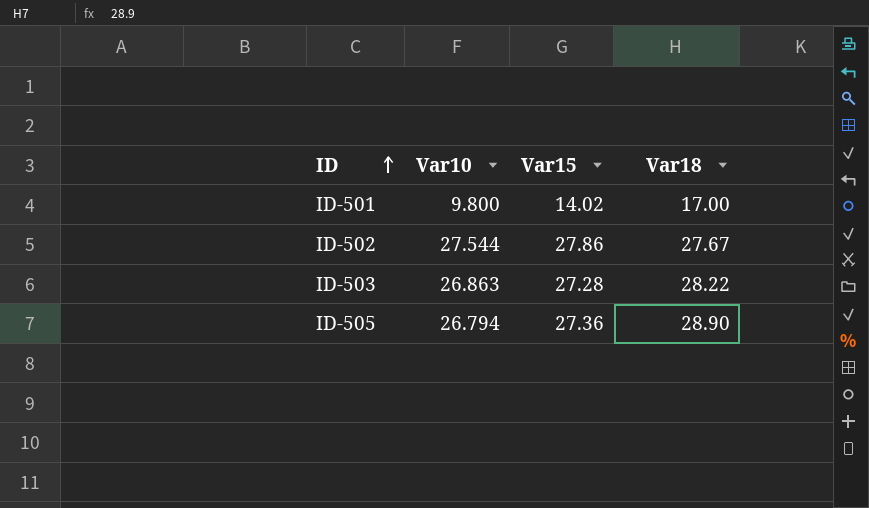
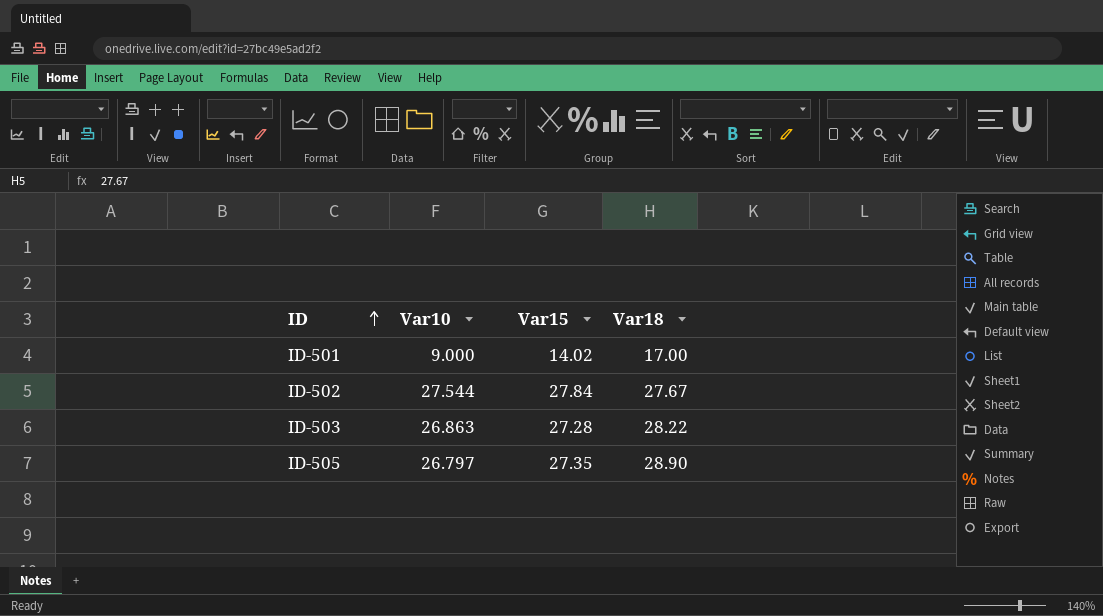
ID-501 | Var10: 9.800 -> 9.000
ID-502 | Var15: 27.86 -> 27.84
ID-505 | Var10: 26.794 -> 26.797
ID-505 | Var15: 27.36 -> 27.35

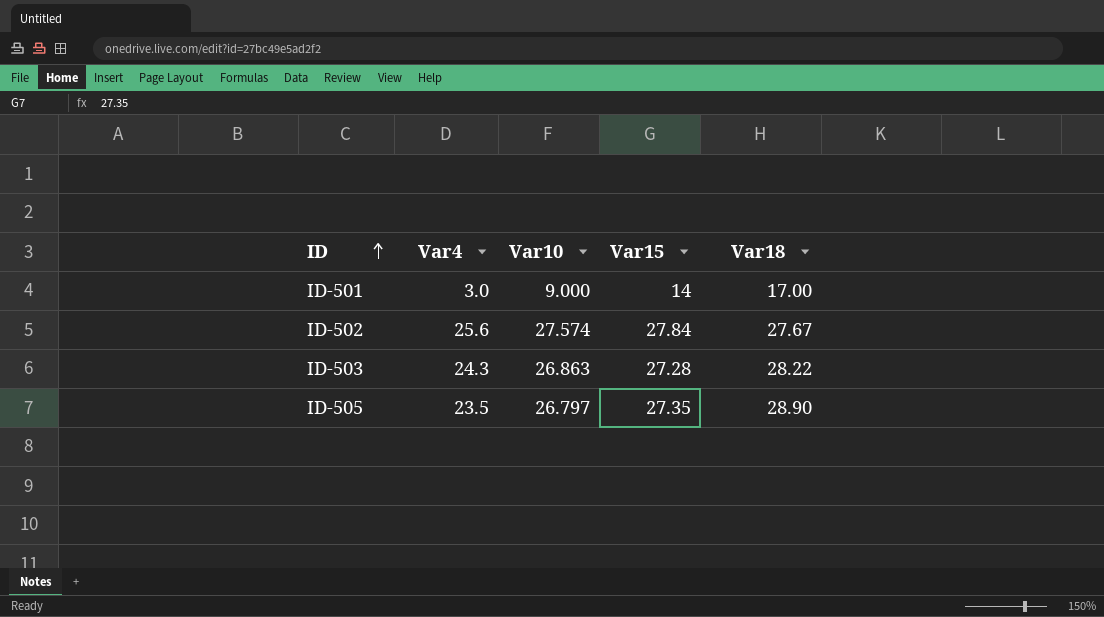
column Var4 | position: none -> 2
ID-501 | Var15: 14.02 -> 14
ID-502 | Var10: 27.544 -> 27.574

